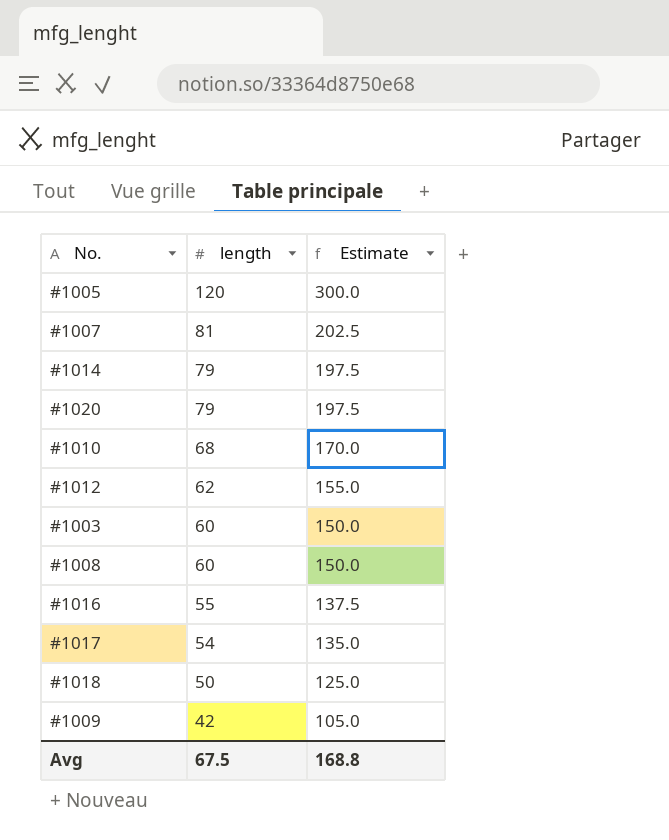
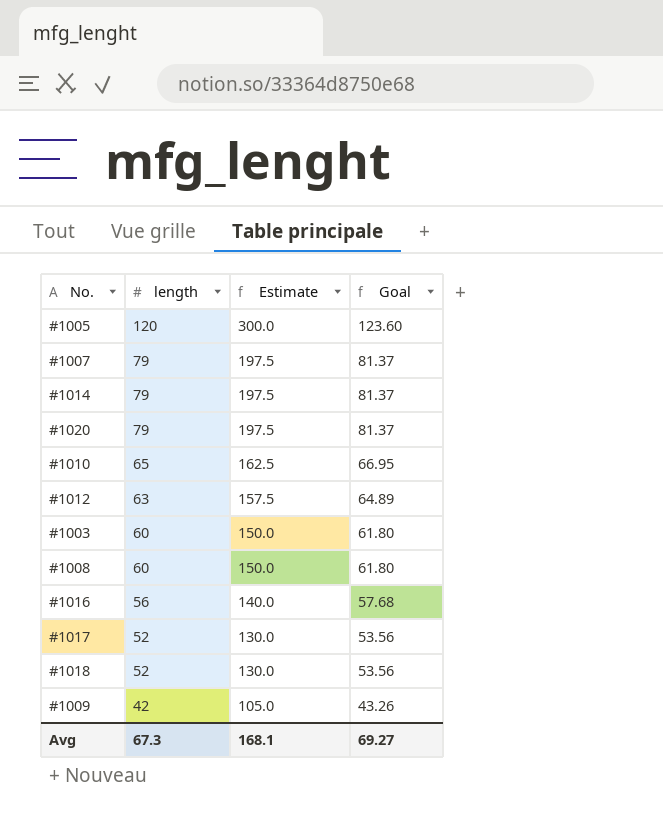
column Goal | formula: none -> [length] * 1.03
#1007 | length: 81 -> 79
#1007 | Estimate: 202.5 -> 197.5
#1010 | length: 68 -> 65
#1010 | Estimate: 170.0 -> 162.5
#1012 | length: 62 -> 63
#1012 | Estimate: 155.0 -> 157.5
#1016 | length: 55 -> 56
#1016 | Estimate: 137.5 -> 140.0
#1017 | length: 54 -> 52
#1017 | Estimate: 135.0 -> 130.0
#1018 | length: 50 -> 52
#1018 | Estimate: 125.0 -> 130.0
Avg | length: 67.5 -> 67.3
Avg | Estimate: 168.8 -> 168.1

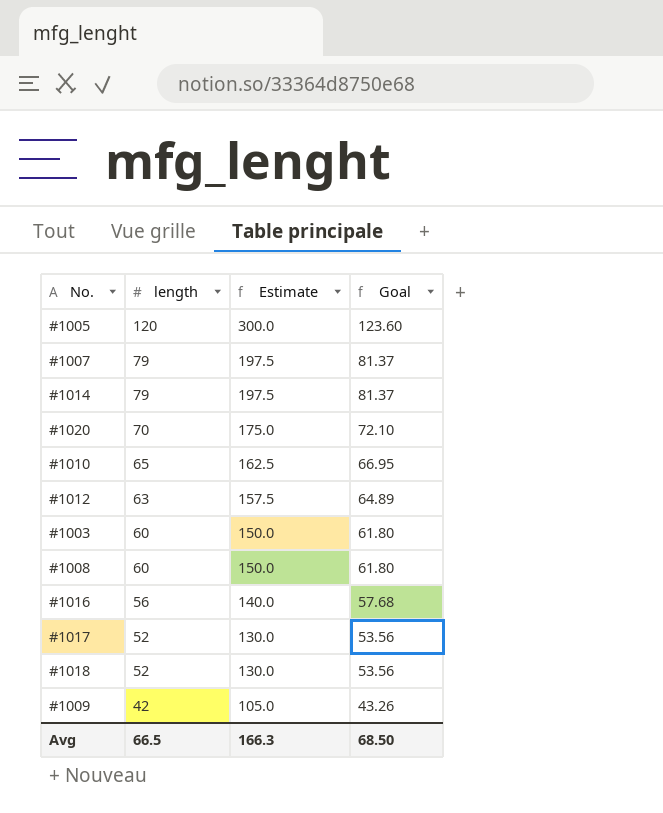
#1020 | length: 79 -> 70
#1020 | Estimate: 197.5 -> 175.0
#1020 | Goal: 81.37 -> 72.10
Avg | length: 67.3 -> 66.5
Avg | Estimate: 168.1 -> 166.3
Avg | Goal: 69.27 -> 68.50

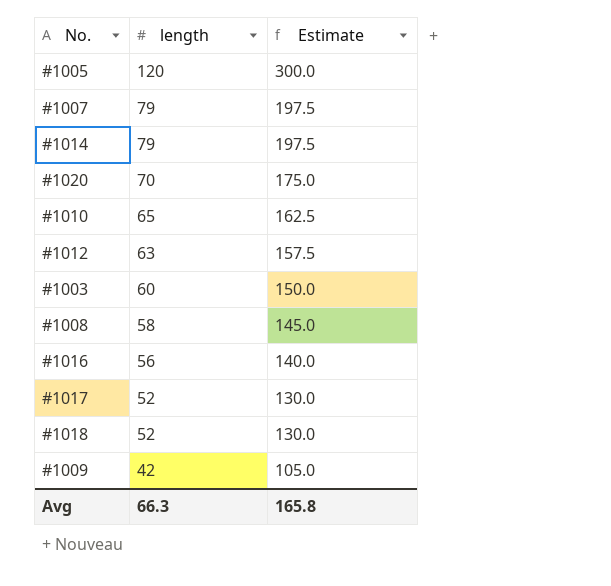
column Goal | formula: [length] * 1.03 -> none
#1008 | length: 60 -> 58
#1008 | Estimate: 150.0 -> 145.0
Avg | length: 66.5 -> 66.3
Avg | Estimate: 166.3 -> 165.8

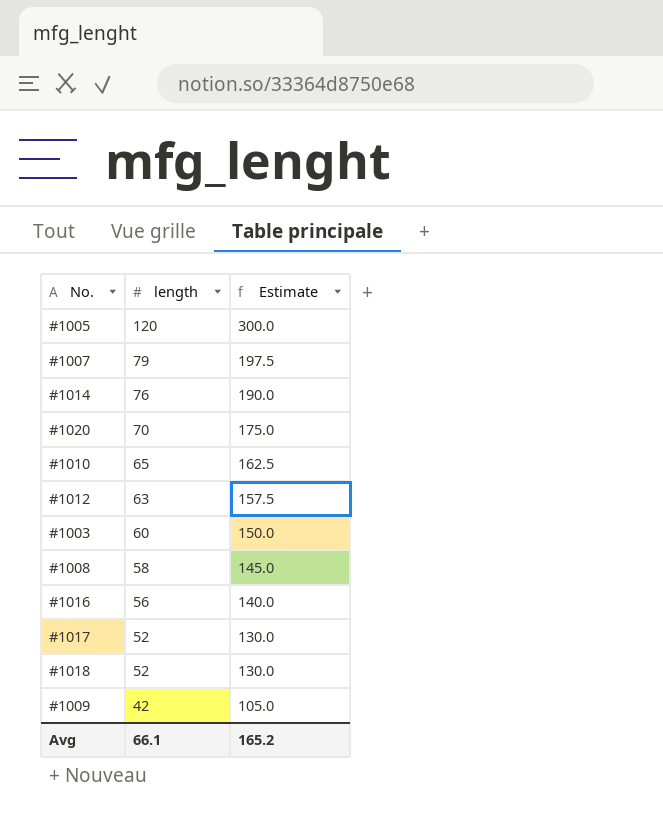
#1014 | length: 79 -> 76
#1014 | Estimate: 197.5 -> 190.0
Avg | length: 66.3 -> 66.1
Avg | Estimate: 165.8 -> 165.2

